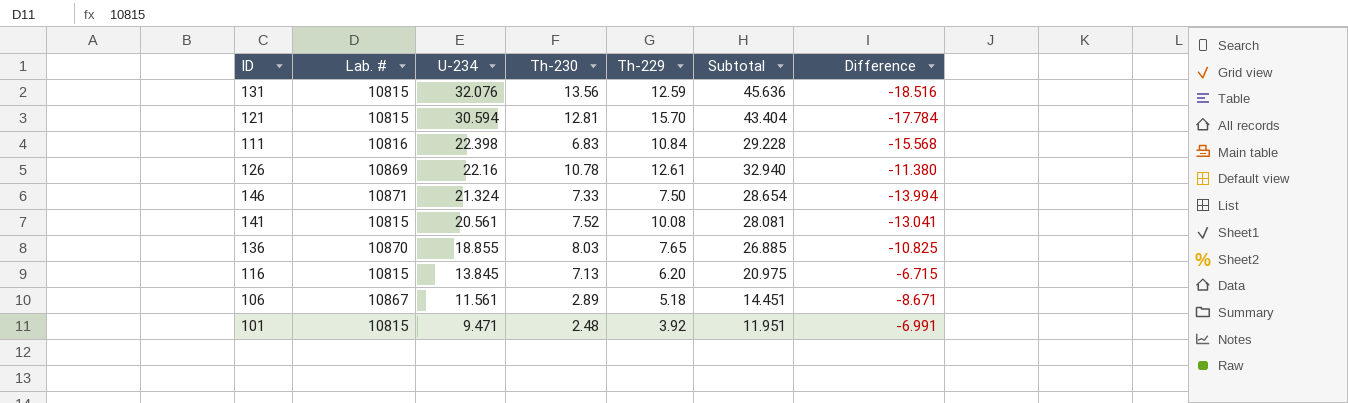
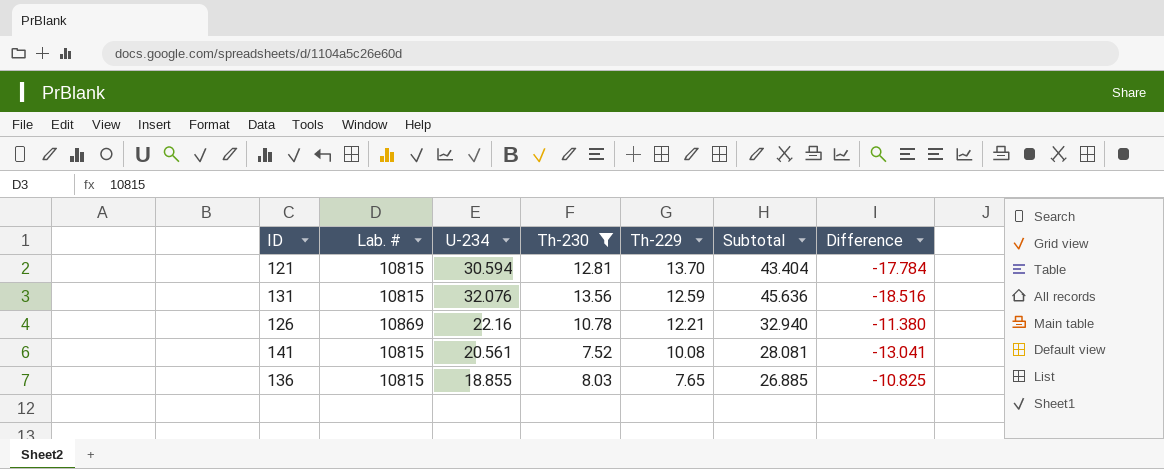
filter: none -> Th-230 >= 7.52
row order: U-234 descending -> Th-229 descending
121 | Th-229: 15.70 -> 13.70
126 | Th-229: 12.61 -> 12.21
136 | Lab. #: 10870 -> 10815

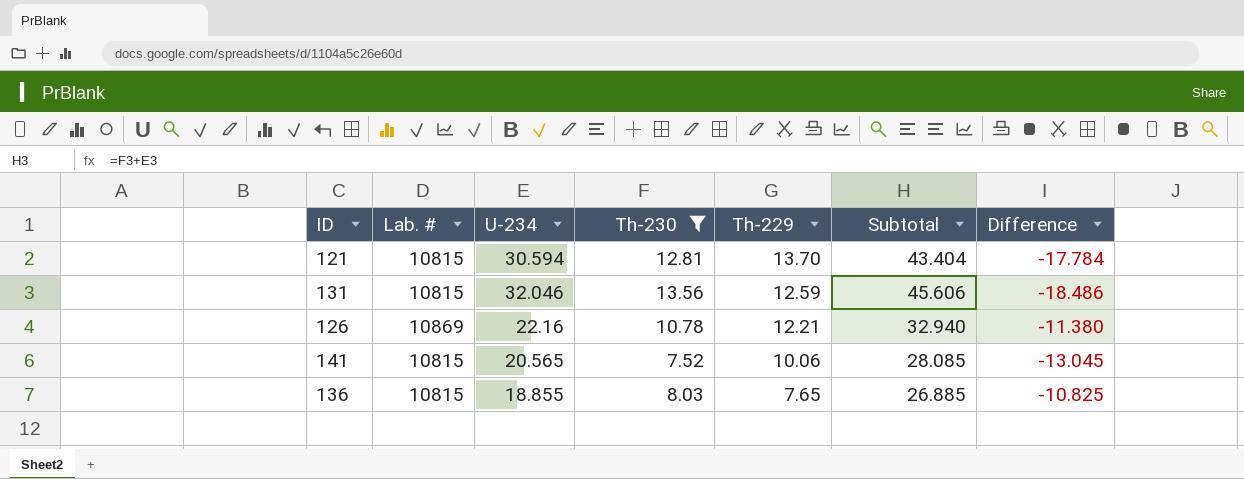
131 | U-234: 32.076 -> 32.046
131 | Subtotal: 45.636 -> 45.606
131 | Difference: -18.516 -> -18.486
141 | U-234: 20.561 -> 20.565
141 | Th-229: 10.08 -> 10.06
141 | Subtotal: 28.081 -> 28.085
141 | Difference: -13.041 -> -13.045

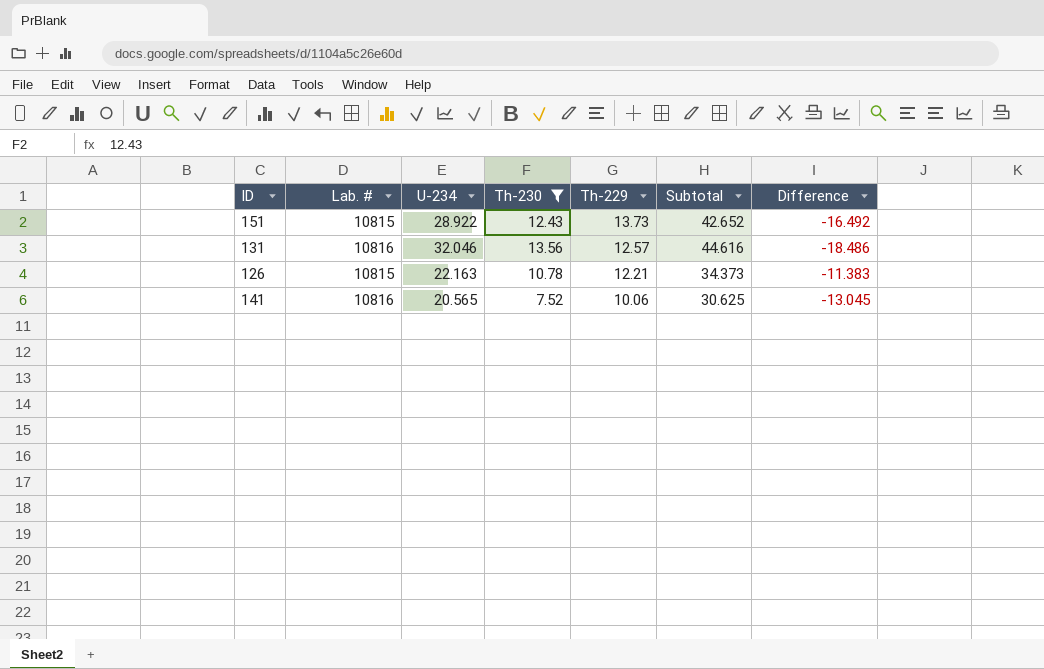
column Subtotal | formula: [U-234] + [Th-230] -> [U-234] + [Th-229]
row 121: 10815 | 30.594 | 12.81 | 13.70 | 43.404 | -17.784 -> none
row 136: 10815 | 18.855 | 8.03 | 7.65 | 26.885 | -10.825 -> none
row 151: none -> 10815 | 28.922 | 12.43 | 13.73 | 42.652 | -16.492
131 | Lab. #: 10815 -> 10816
131 | Th-229: 12.59 -> 12.57
126 | Lab. #: 10869 -> 10815
126 | U-234: 22.16 -> 22.163
126 | Difference: -11.380 -> -11.383
141 | Lab. #: 10815 -> 10816

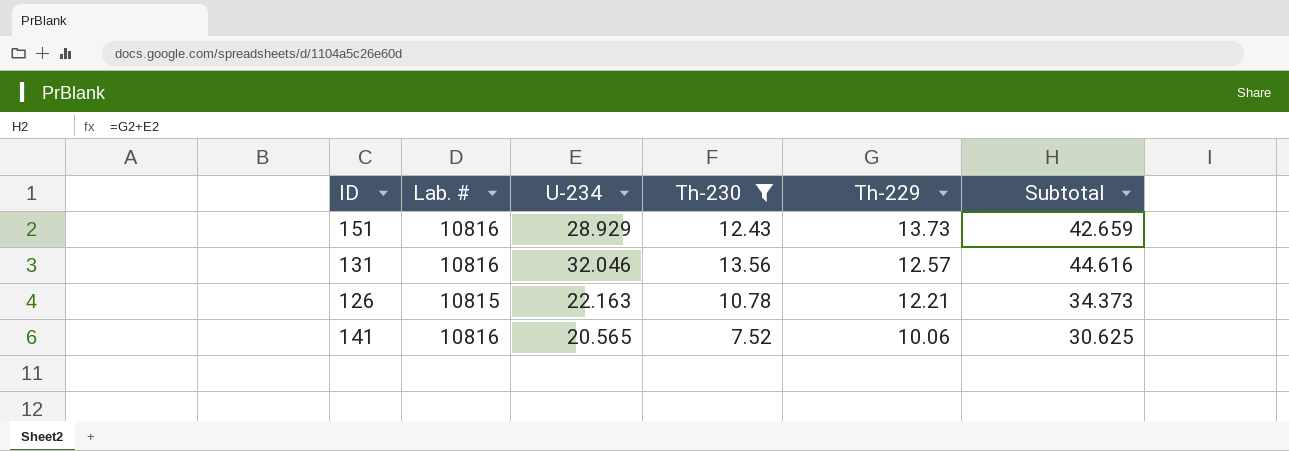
column Difference | formula: [Th-230] - [U-234] -> none
151 | Lab. #: 10815 -> 10816
151 | U-234: 28.922 -> 28.929
151 | Subtotal: 42.652 -> 42.659

